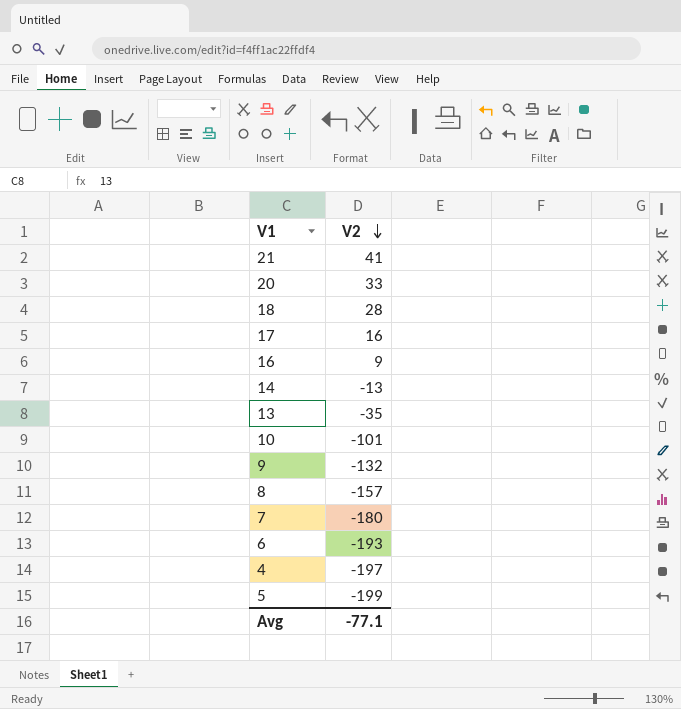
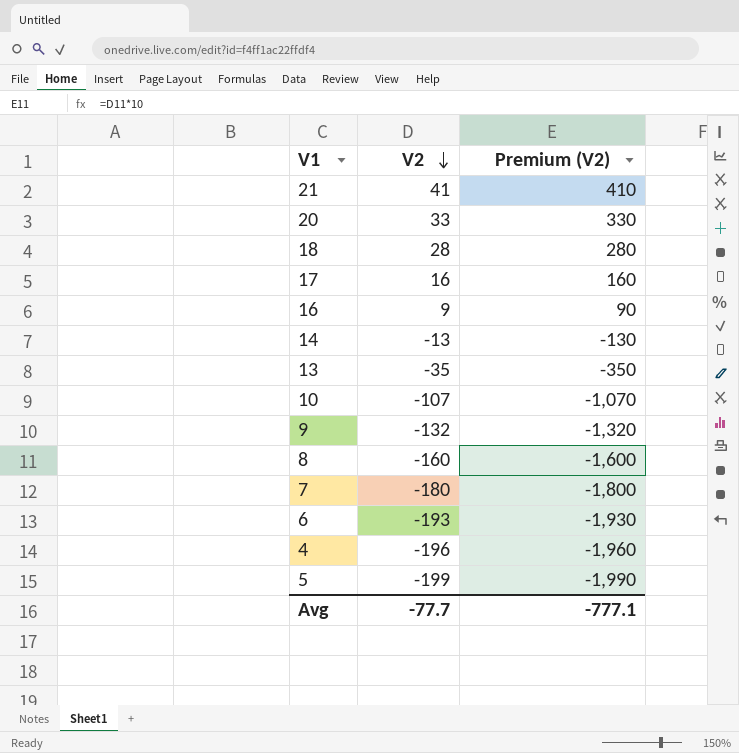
column Premium (V2) | formula: none -> [V2] * 10
10 | V2: -101 -> -107
8 | V2: -157 -> -160
4 | V2: -197 -> -196
Avg | V2: -77.1 -> -77.7

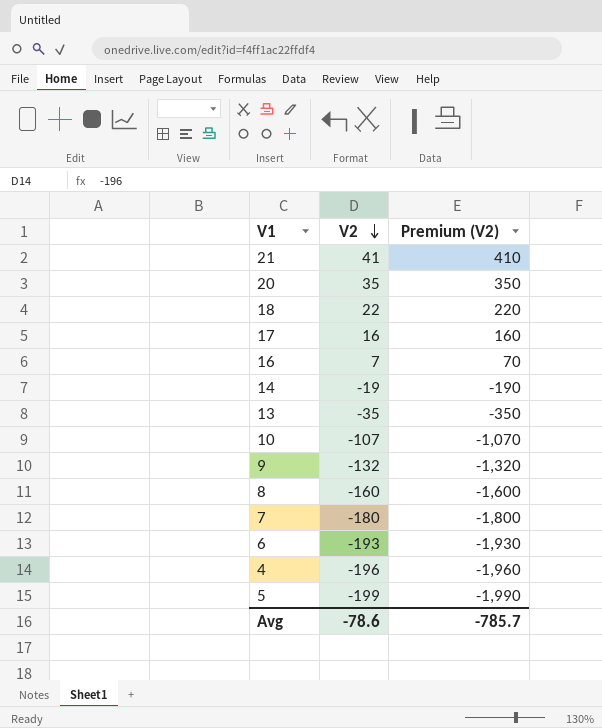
20 | V2: 33 -> 35
20 | Premium (V2): 330 -> 350
18 | V2: 28 -> 22
18 | Premium (V2): 280 -> 220
16 | V2: 9 -> 7
16 | Premium (V2): 90 -> 70
14 | V2: -13 -> -19
14 | Premium (V2): -130 -> -190
Avg | V2: -77.7 -> -78.6
Avg | Premium (V2): -777.1 -> -785.7

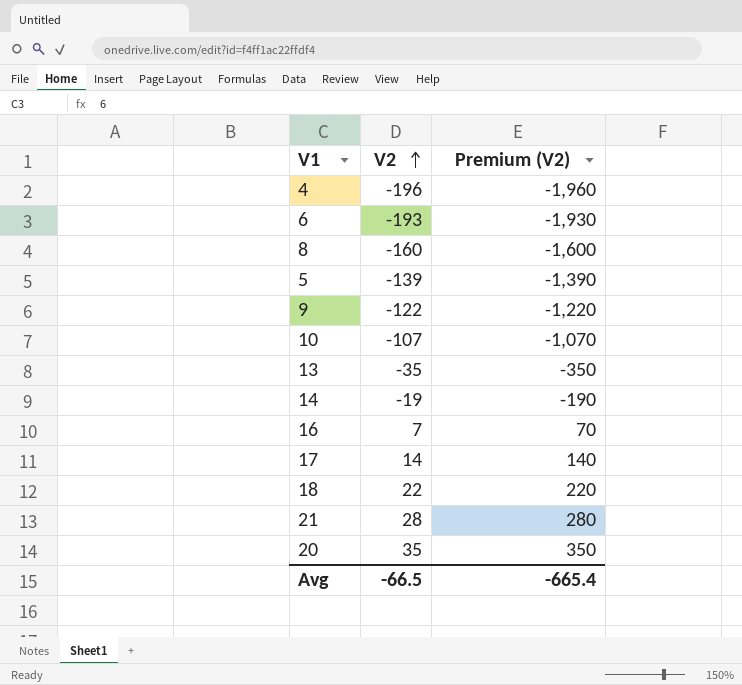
row order: V2 descending -> V2 ascending
row 7: -180 | -1,800 -> none
5 | V2: -199 -> -139
5 | Premium (V2): -1,990 -> -1,390
9 | V2: -132 -> -122
9 | Premium (V2): -1,320 -> -1,220
17 | V2: 16 -> 14
17 | Premium (V2): 160 -> 140
21 | V2: 41 -> 28
21 | Premium (V2): 410 -> 280
Avg | V2: -78.6 -> -66.5
Avg | Premium (V2): -785.7 -> -665.4

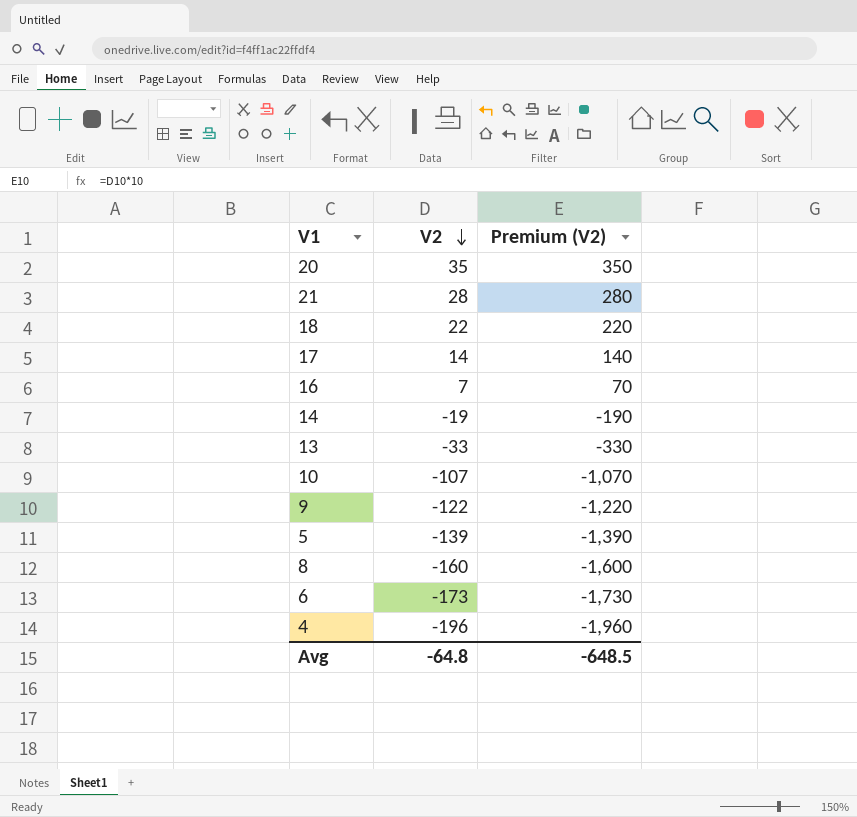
row order: V2 ascending -> V2 descending
13 | V2: -35 -> -33
13 | Premium (V2): -350 -> -330
6 | V2: -193 -> -173
6 | Premium (V2): -1,930 -> -1,730
Avg | V2: -66.5 -> -64.8
Avg | Premium (V2): -665.4 -> -648.5

